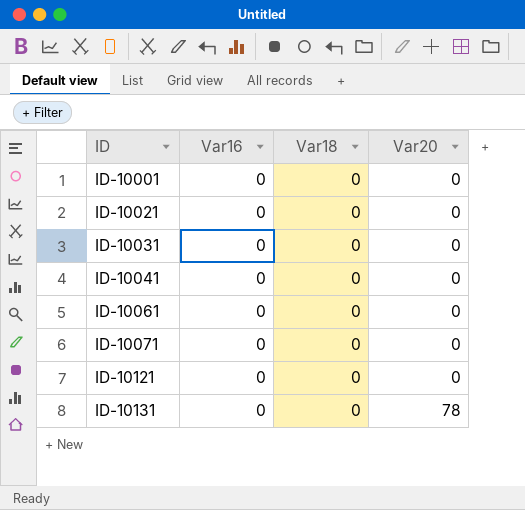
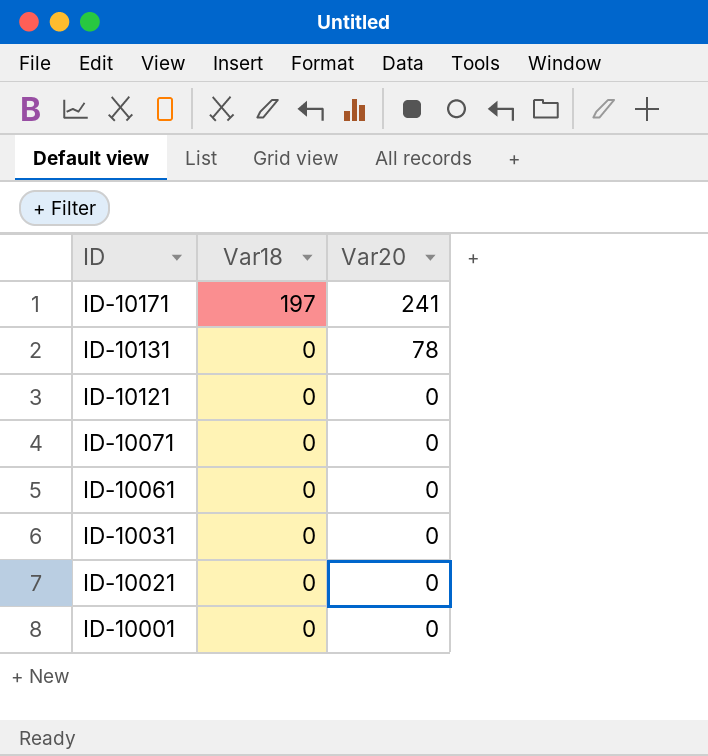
row order: ID ascending -> ID descending
column Var16 | position: 2 -> none
row ID-10041: 0 | 0 | 0 -> none
row ID-10171: none -> 197 | 241

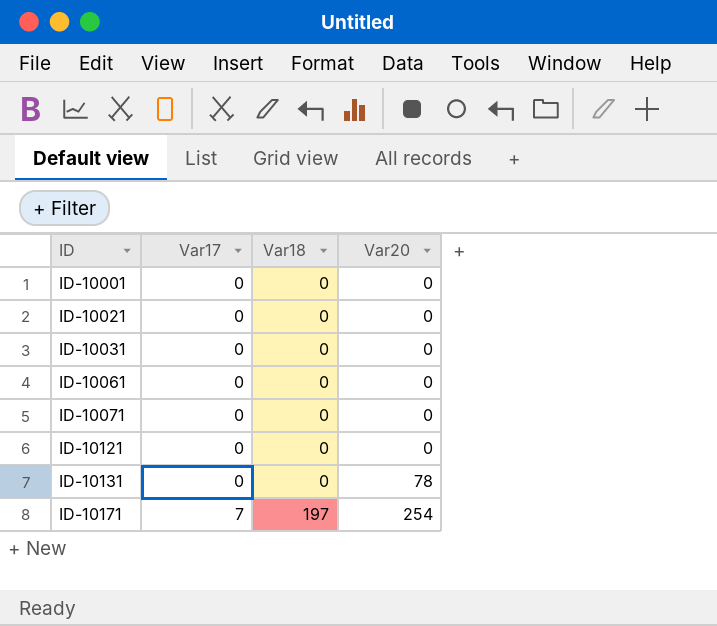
row order: ID descending -> ID ascending
column Var17 | position: none -> 2
ID-10171 | Var20: 241 -> 254

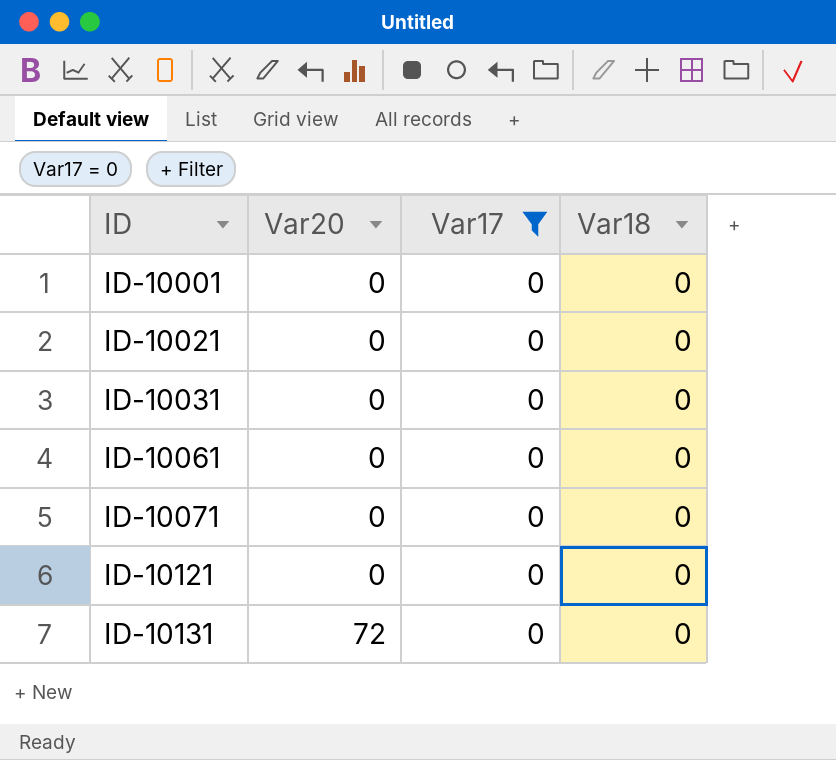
filter: none -> Var17 = 0
column Var20 | position: 4 -> 2
ID-10131 | Var20: 78 -> 72

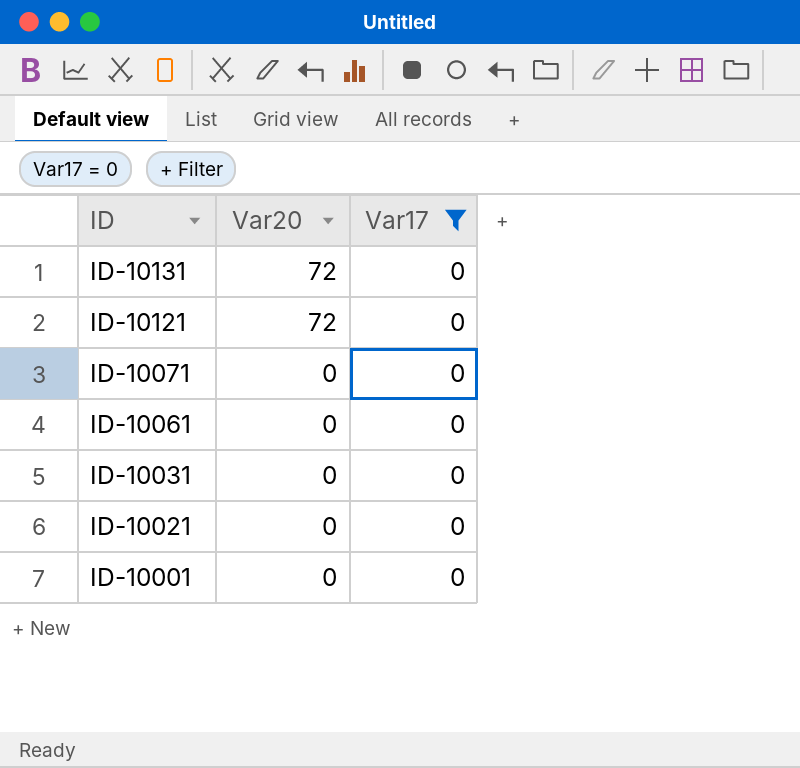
row order: ID ascending -> ID descending
column Var18 | position: 4 -> none
ID-10121 | Var20: 0 -> 72

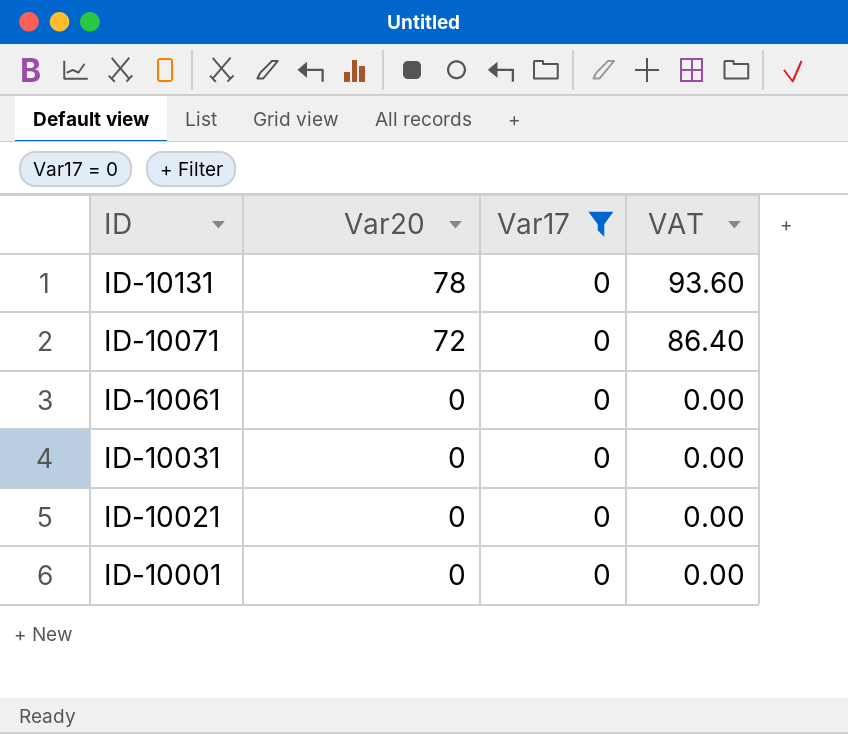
column VAT | formula: none -> [Var20] * 1.2
row ID-10121: 72 | 0 -> none
ID-10131 | Var20: 72 -> 78
ID-10071 | Var20: 0 -> 72

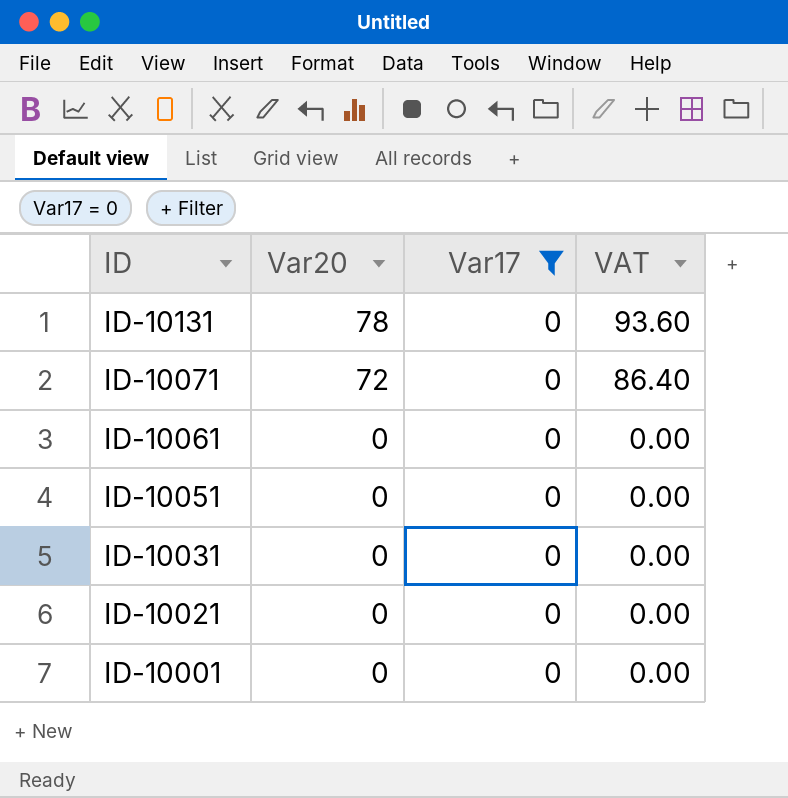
row ID-10051: none -> 0 | 0 | 0.00

